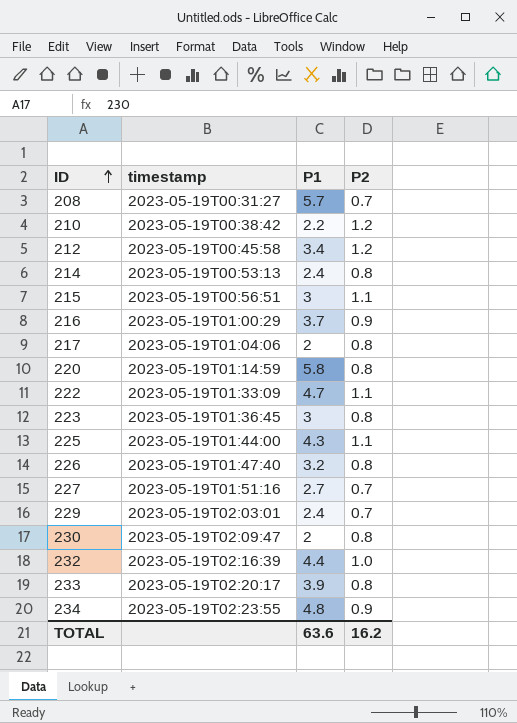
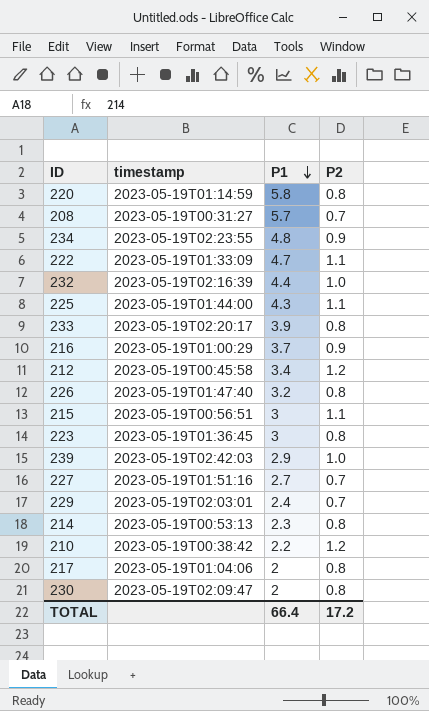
row order: ID ascending -> P1 descending
row 239: none -> 2023-05-19T02:42:03 | 2.9 | 1.0
214 | P1: 2.4 -> 2.3
TOTAL | P1: 63.6 -> 66.4
TOTAL | P2: 16.2 -> 17.2

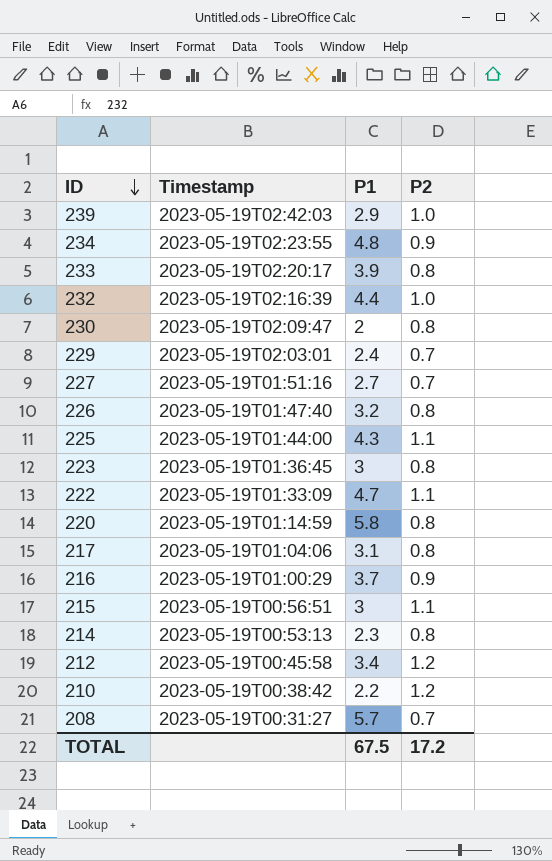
row order: P1 descending -> ID descending
column name: timestamp -> Timestamp
217 | P1: 2 -> 3.1
TOTAL | P1: 66.4 -> 67.5

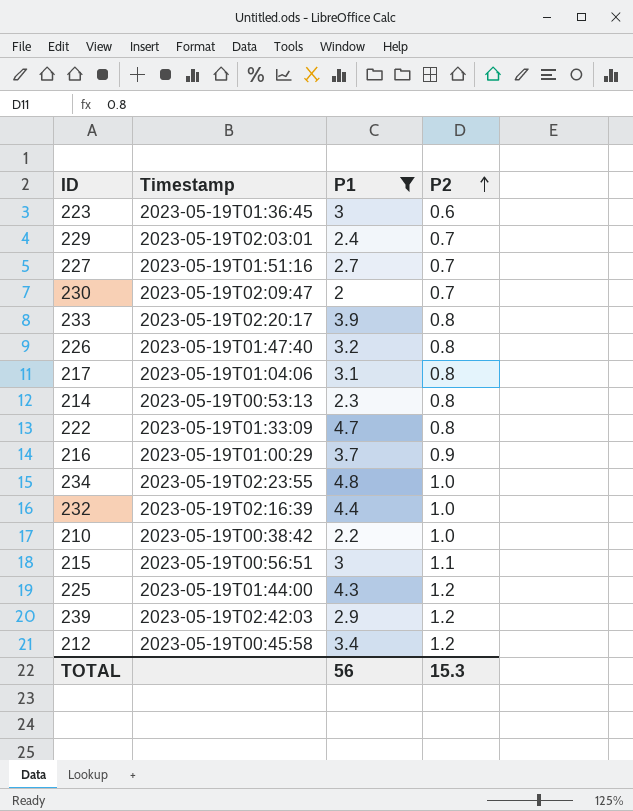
filter: none -> P1 <= 4.8
row order: ID descending -> P2 ascending
223 | P2: 0.8 -> 0.6
230 | P2: 0.8 -> 0.7
222 | P2: 1.1 -> 0.8
234 | P2: 0.9 -> 1.0
210 | P2: 1.2 -> 1.0
225 | P2: 1.1 -> 1.2
239 | P2: 1.0 -> 1.2
TOTAL | P1: 67.5 -> 56
TOTAL | P2: 17.2 -> 15.3

